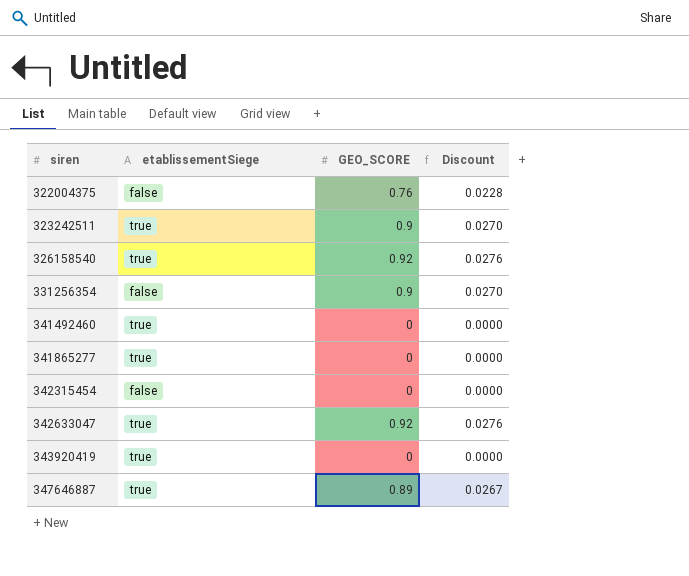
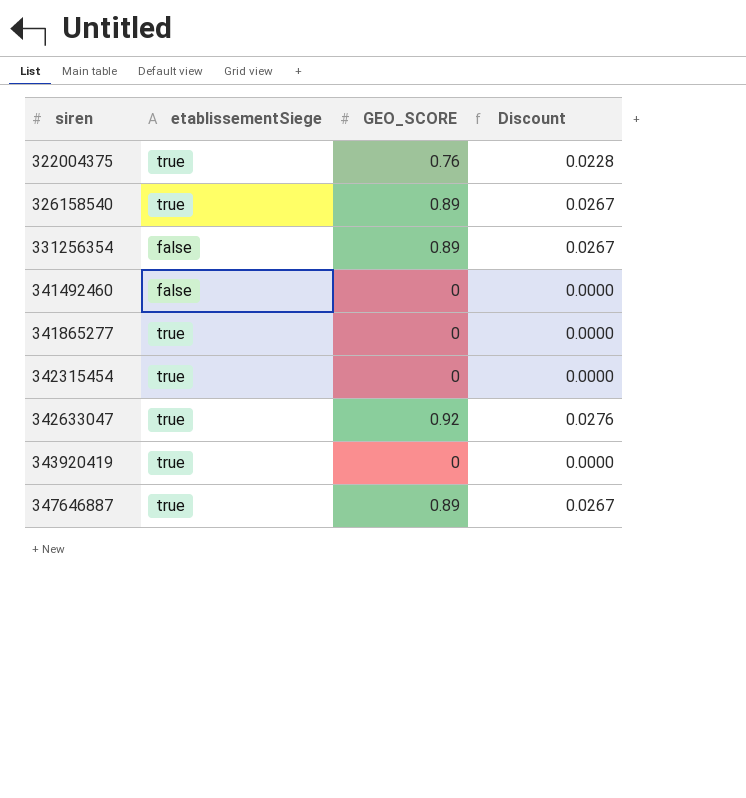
row 323242511: true | 0.9 | 0.0270 -> none
322004375 | etablissementSiege: false -> true
326158540 | GEO_SCORE: 0.92 -> 0.89
326158540 | Discount: 0.0276 -> 0.0267
331256354 | GEO_SCORE: 0.9 -> 0.89
331256354 | Discount: 0.0270 -> 0.0267
341492460 | etablissementSiege: true -> false
342315454 | etablissementSiege: false -> true

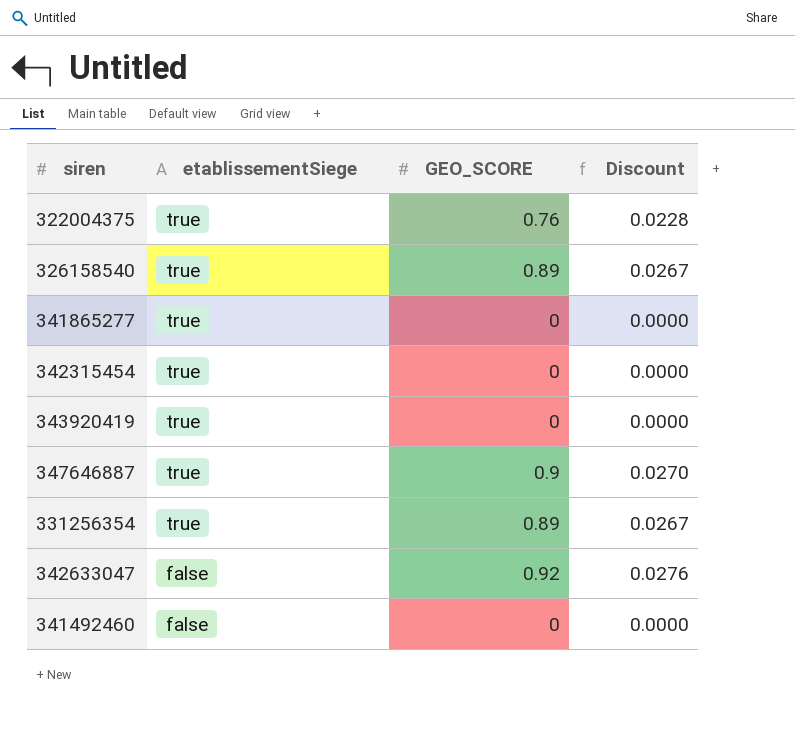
row order: siren ascending -> etablissementSiege descending
347646887 | GEO_SCORE: 0.89 -> 0.9
347646887 | Discount: 0.0267 -> 0.0270
331256354 | etablissementSiege: false -> true
342633047 | etablissementSiege: true -> false

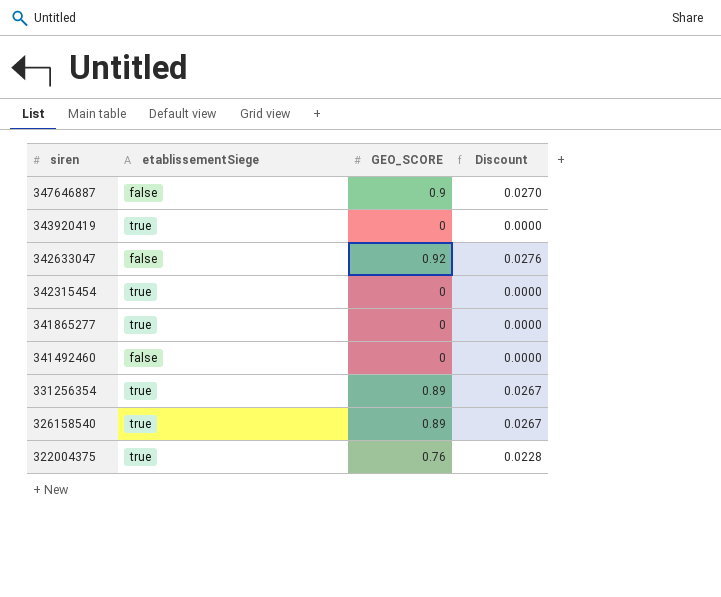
row order: etablissementSiege descending -> siren descending
347646887 | etablissementSiege: true -> false

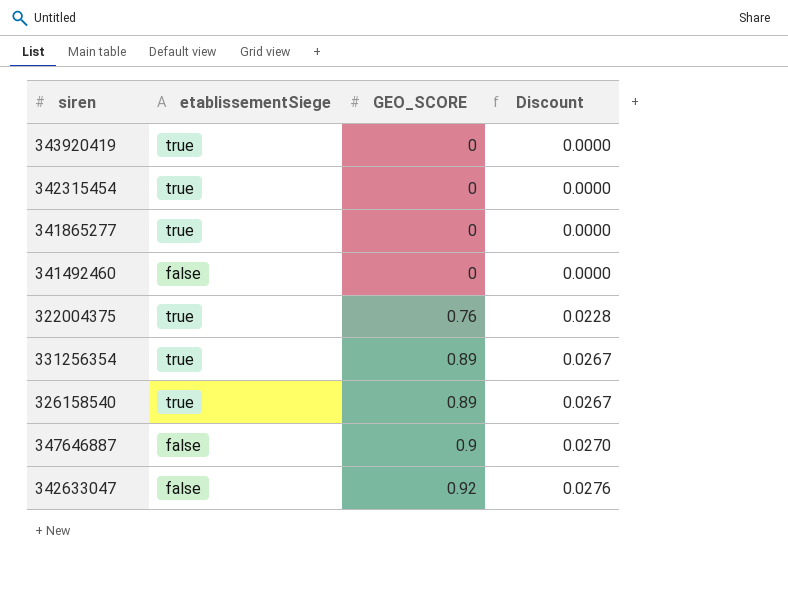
row order: siren descending -> GEO_SCORE ascending

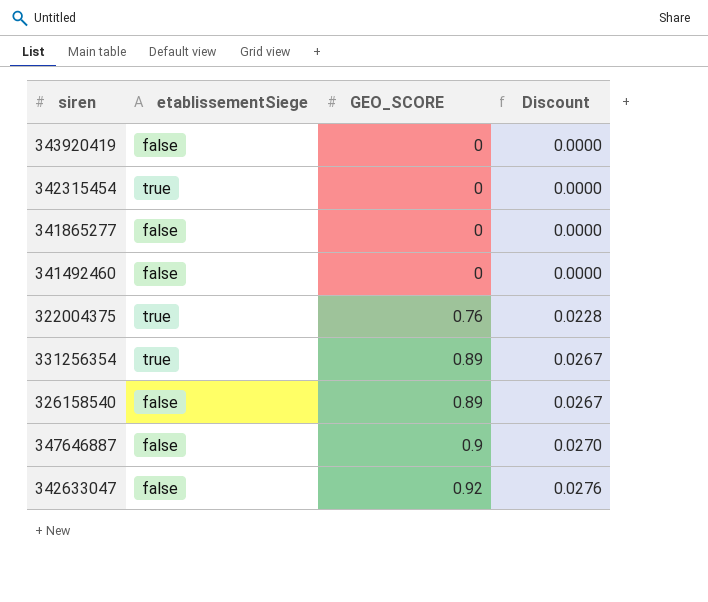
343920419 | etablissementSiege: true -> false
341865277 | etablissementSiege: true -> false
326158540 | etablissementSiege: true -> false

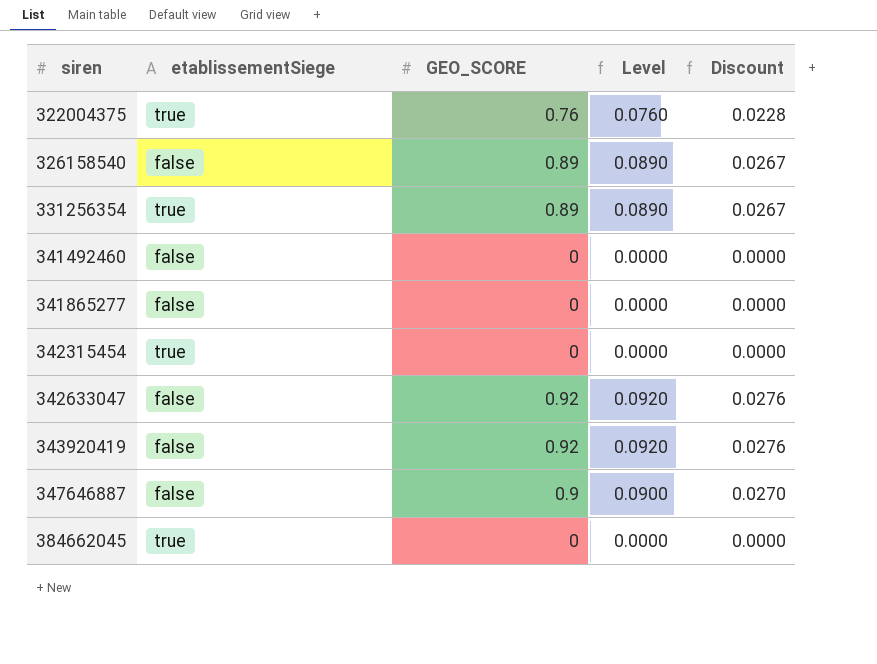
row order: GEO_SCORE ascending -> siren ascending
column Level | formula: none -> [GEO_SCORE] * 0.1
343920419 | GEO_SCORE: 0 -> 0.92
343920419 | Discount: 0.0000 -> 0.0276
row 384662045: none -> true | 0 | 0.0000 | 0.0000

